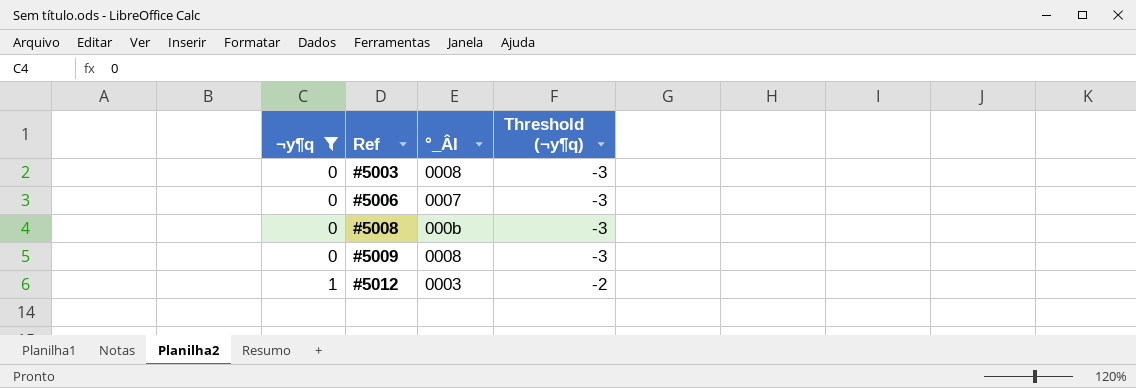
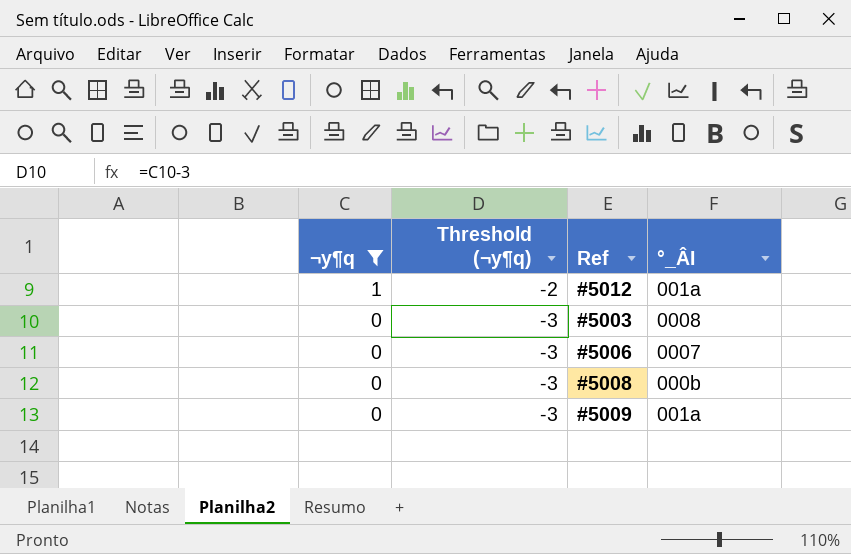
row order: ¬y¶q ascending -> ¬y¶q descending
column Threshold (¬y¶q) | position: 4 -> 2
#5012 | °_ÂI: 0003 -> 001a
#5009 | °_ÂI: 0008 -> 001a

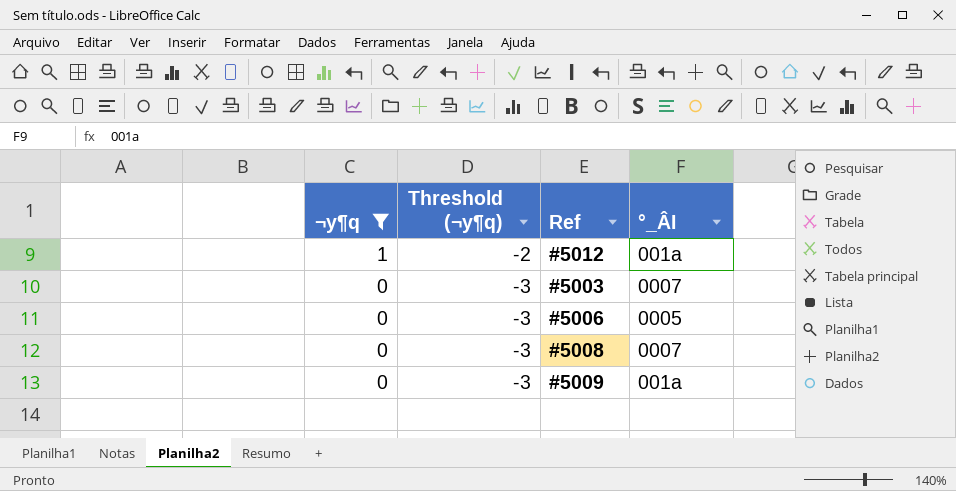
#5003 | °_ÂI: 0008 -> 0007
#5006 | °_ÂI: 0007 -> 0005
#5008 | °_ÂI: 000b -> 0007

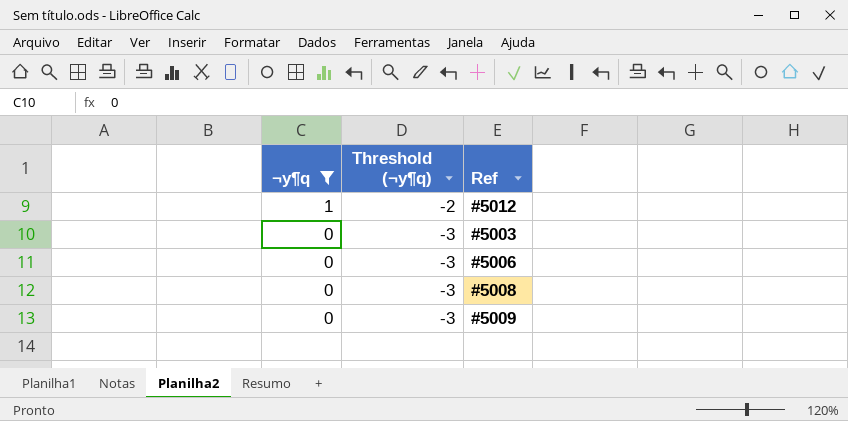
column °_ÂI | position: 4 -> none

